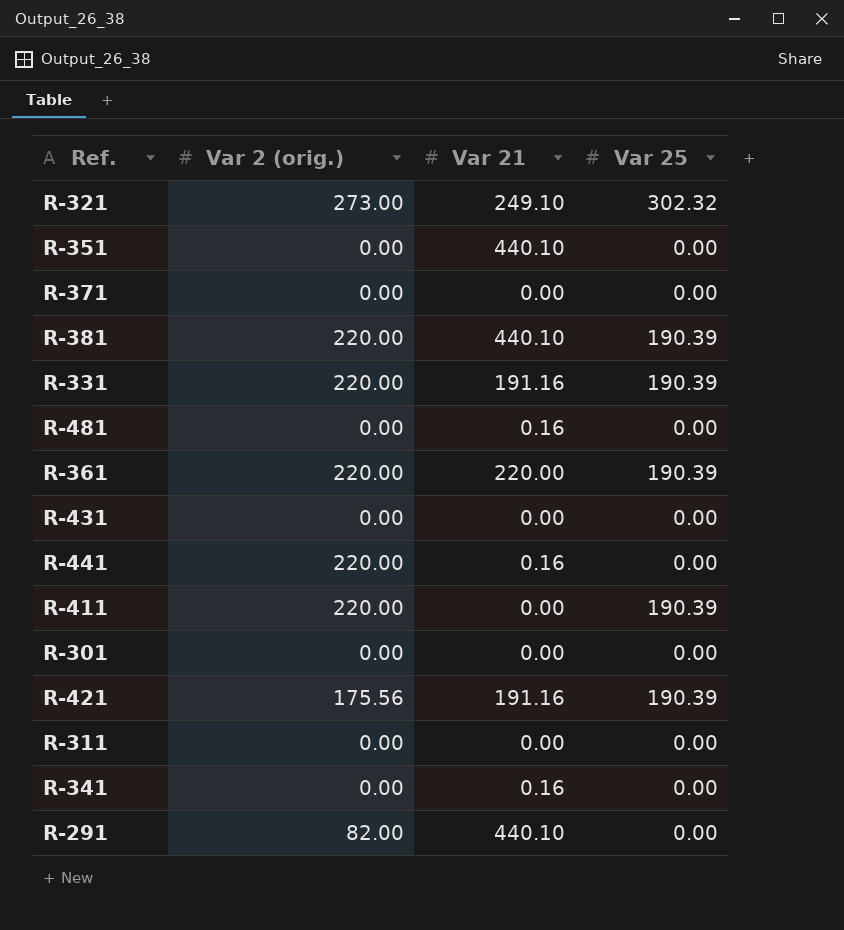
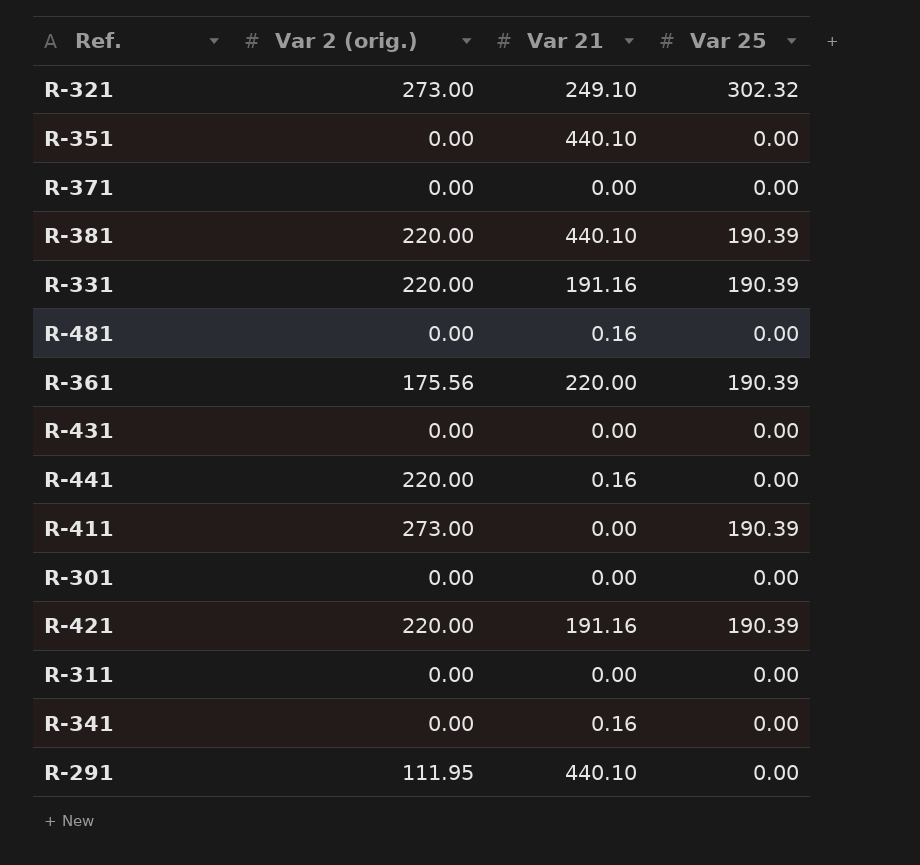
R-361 | Var 2 (orig.): 220.00 -> 175.56
R-411 | Var 2 (orig.): 220.00 -> 273.00
R-421 | Var 2 (orig.): 175.56 -> 220.00
R-291 | Var 2 (orig.): 82.00 -> 111.95

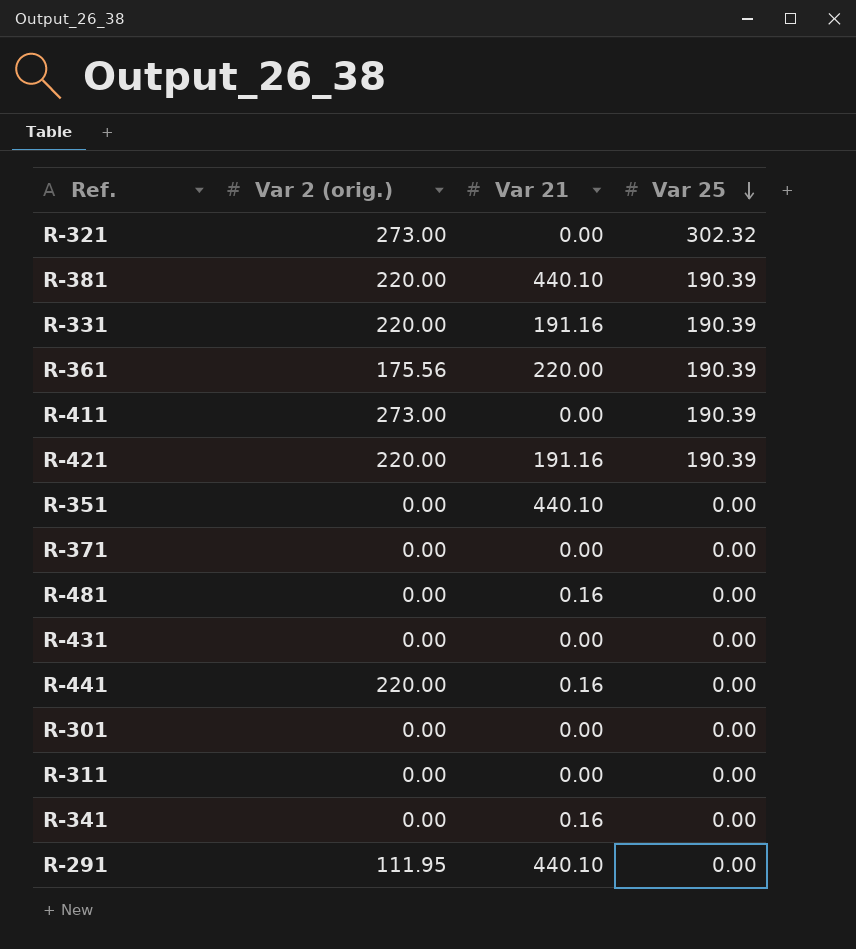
row order: none -> Var 25 descending
R-321 | Var 21: 249.10 -> 0.00

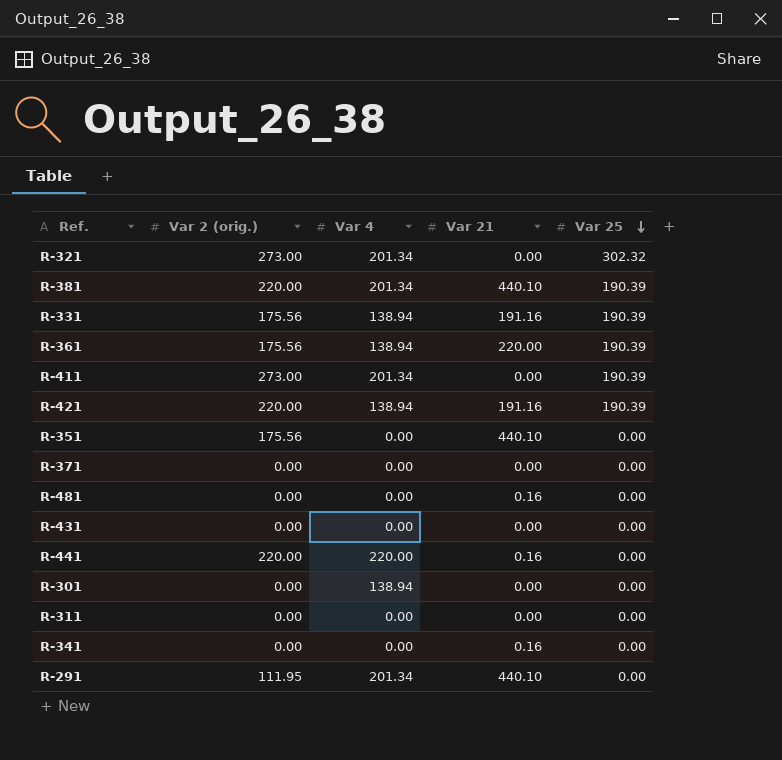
column Var 4 | position: none -> 3
R-331 | Var 2 (orig.): 220.00 -> 175.56
R-351 | Var 2 (orig.): 0.00 -> 175.56

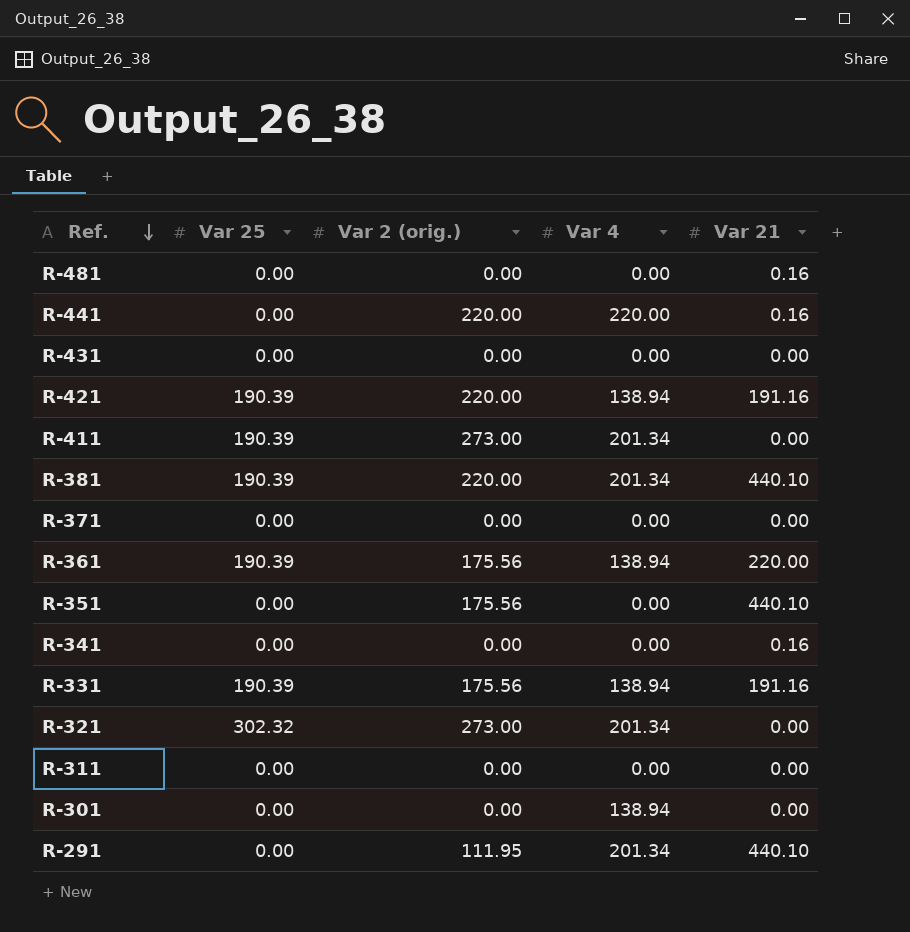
row order: Var 25 descending -> Ref. descending
column Var 25 | position: 5 -> 2

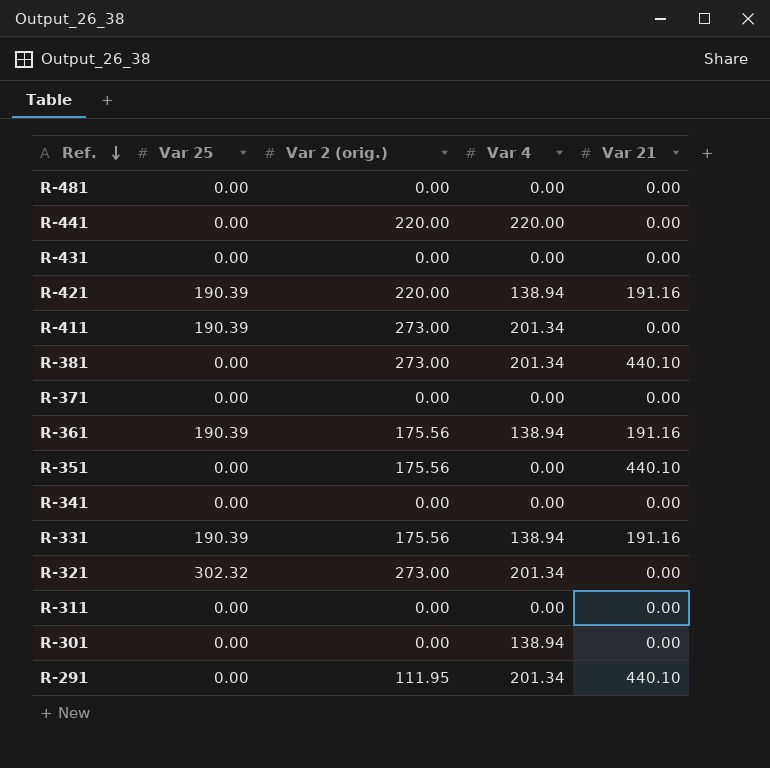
R-481 | Var 21: 0.16 -> 0.00
R-441 | Var 21: 0.16 -> 0.00
R-381 | Var 25: 190.39 -> 0.00
R-381 | Var 2 (orig.): 220.00 -> 273.00
R-361 | Var 21: 220.00 -> 191.16
R-341 | Var 21: 0.16 -> 0.00

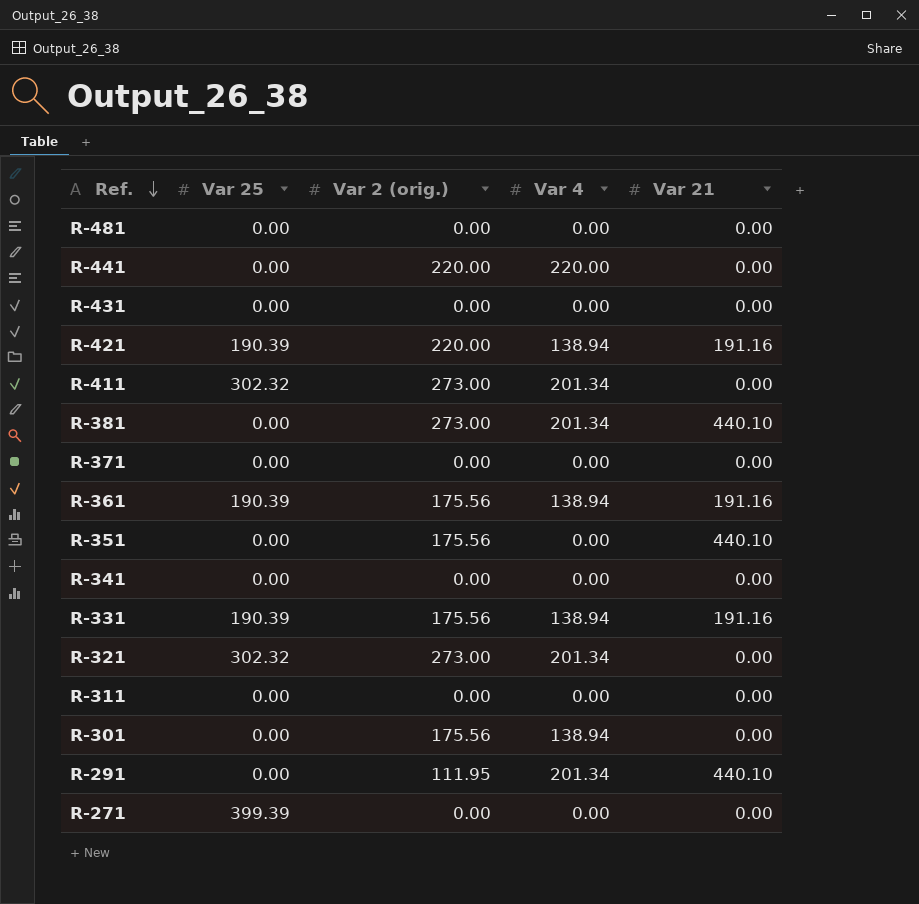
R-411 | Var 25: 190.39 -> 302.32
R-301 | Var 2 (orig.): 0.00 -> 175.56
row R-271: none -> 399.39 | 0.00 | 0.00 | 0.00

